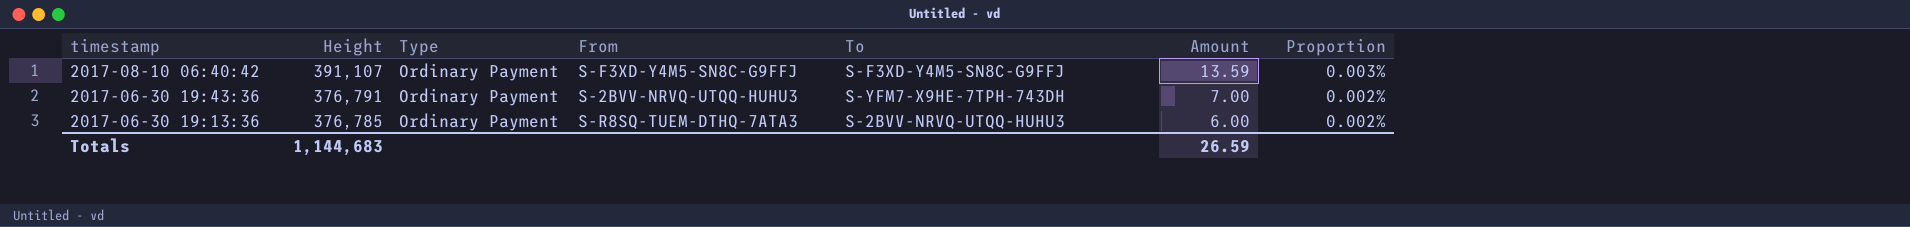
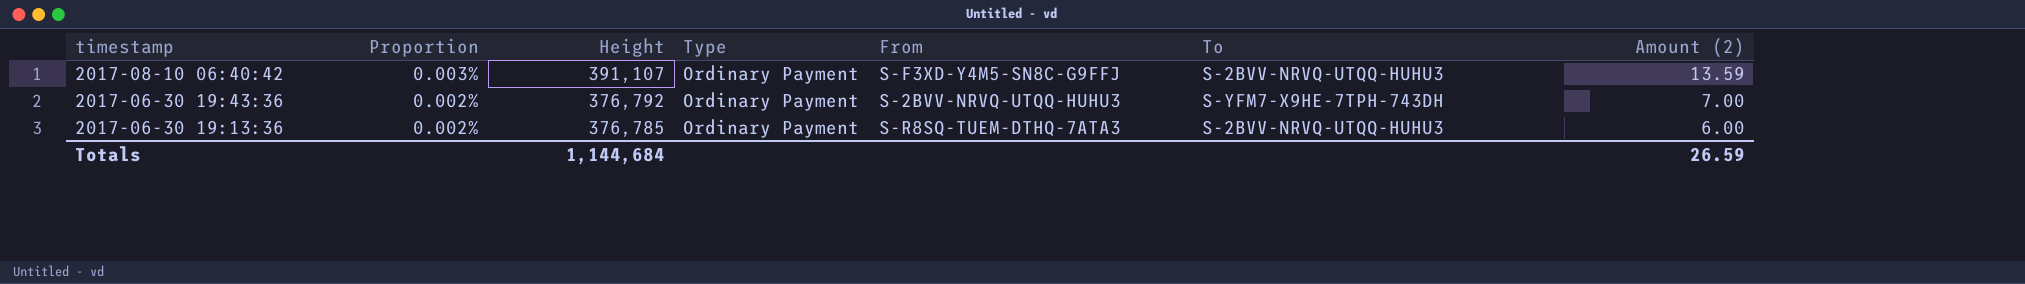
column Proportion | position: 7 -> 2
column name: Amount -> Amount (2)
2017-08-10 06:40:42 | To: S-F3XD-Y4M5-SN8C-G9FFJ -> S-2BVV-NRVQ-UTQQ-HUHU3
2017-06-30 19:43:36 | Height: 376,791 -> 376,792
Totals | Height: 1,144,683 -> 1,144,684

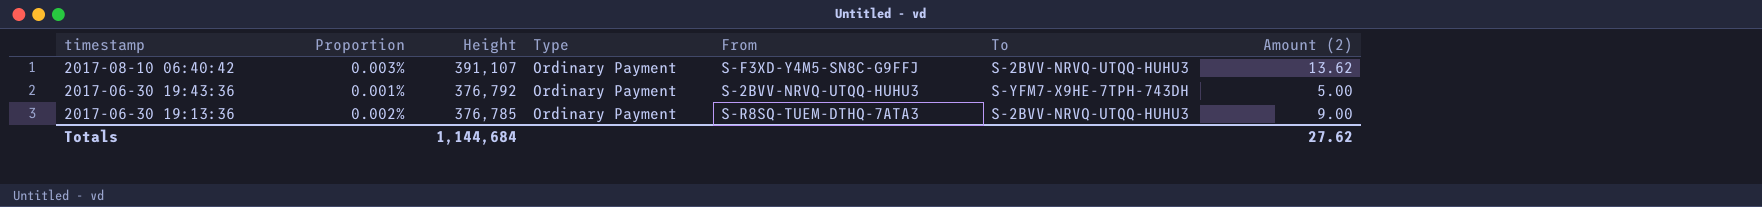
2017-08-10 06:40:42 | Amount (2): 13.59 -> 13.62
2017-06-30 19:43:36 | Proportion: 0.002% -> 0.001%
2017-06-30 19:43:36 | Amount (2): 7.00 -> 5.00
2017-06-30 19:13:36 | Amount (2): 6.00 -> 9.00
Totals | Amount (2): 26.59 -> 27.62

